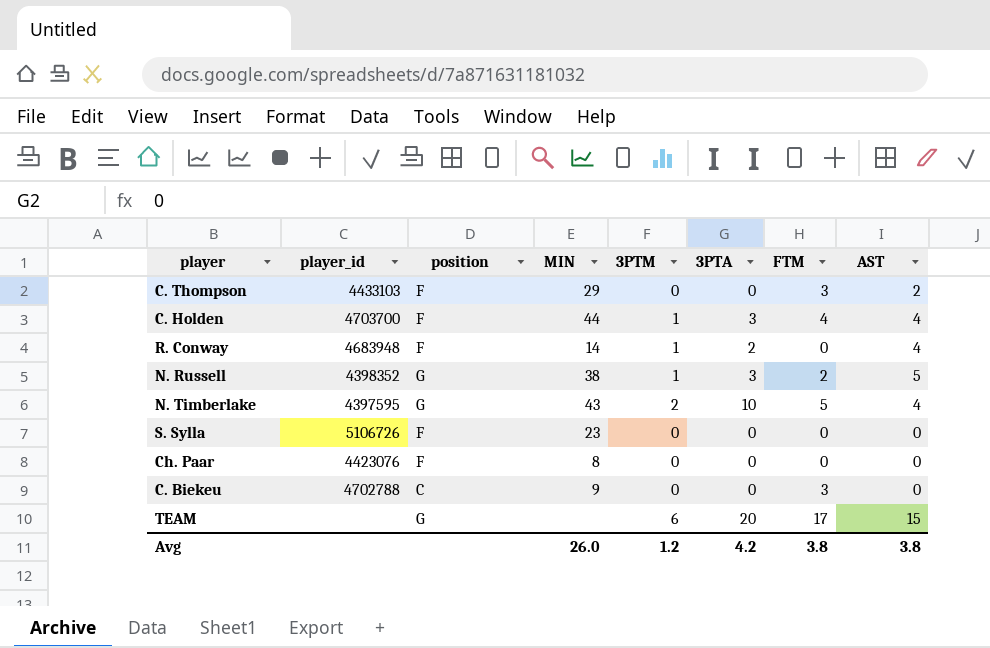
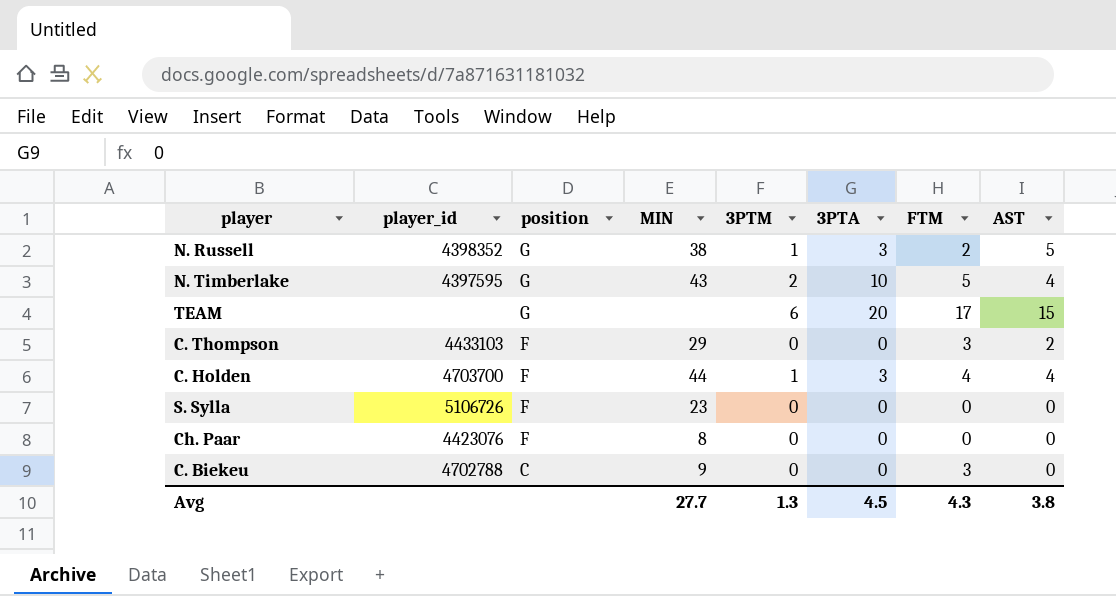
row order: none -> position descending
row R. Conway: 4683948 | F | 14 | 1 | 2 | 0 | 4 -> none
Avg | MIN: 26.0 -> 27.7
Avg | 3PTM: 1.2 -> 1.3
Avg | 3PTA: 4.2 -> 4.5
Avg | FTM: 3.8 -> 4.3

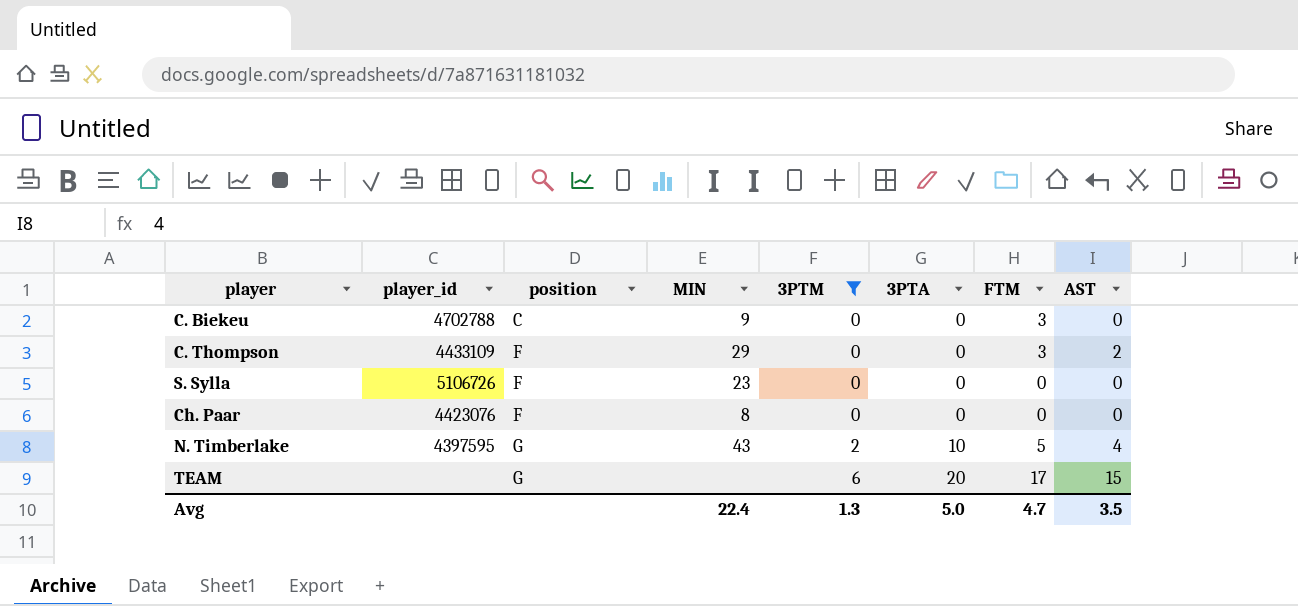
filter: none -> 3PTM != 1
row order: position descending -> position ascending
C. Thompson | player_id: 4433103 -> 4433109
Avg | MIN: 27.7 -> 22.4
Avg | 3PTA: 4.5 -> 5.0
Avg | FTM: 4.3 -> 4.7
Avg | AST: 3.8 -> 3.5

